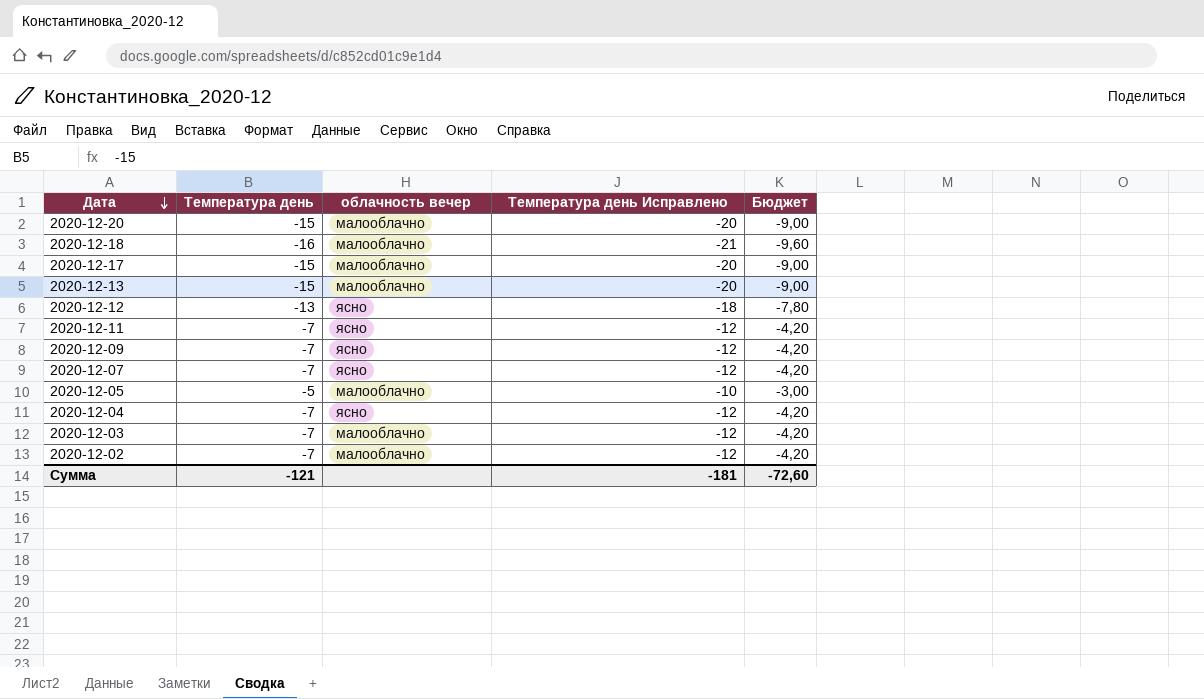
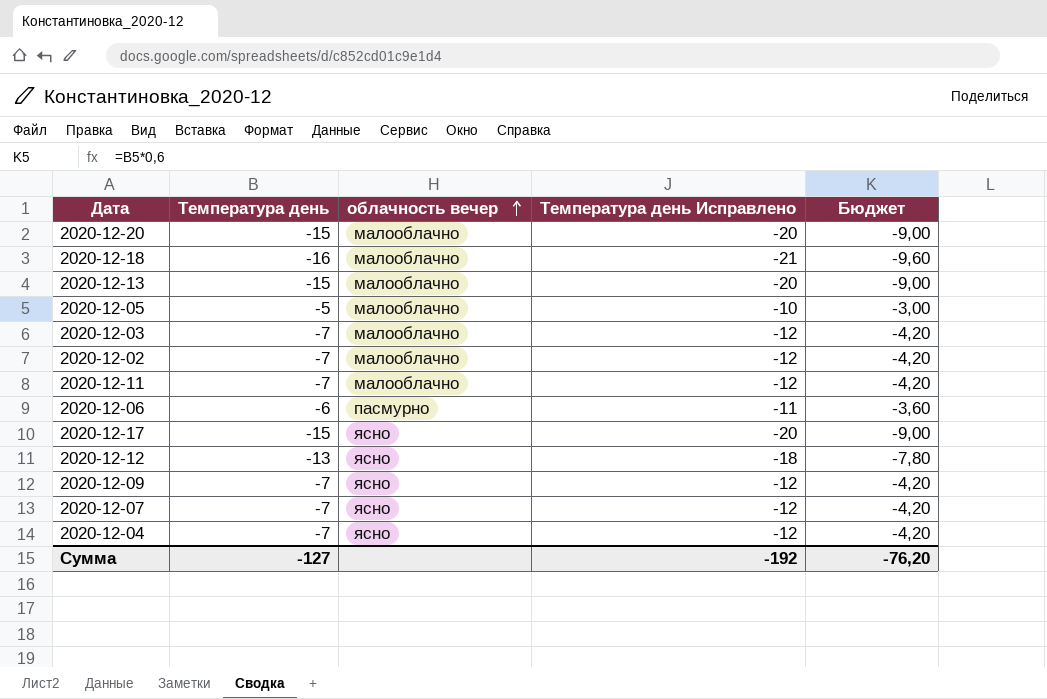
row order: Дата descending -> облачность вечер ascending
2020-12-11 | облачность вечер: ясно -> малооблачно
row 2020-12-06: none -> -6 | пасмурно | -11 | -3,60
2020-12-17 | облачность вечер: малооблачно -> ясно
Сумма | Температура день: -121 -> -127
Сумма | Температура день Исправлено: -181 -> -192
Сумма | Бюджет: -72,60 -> -76,20

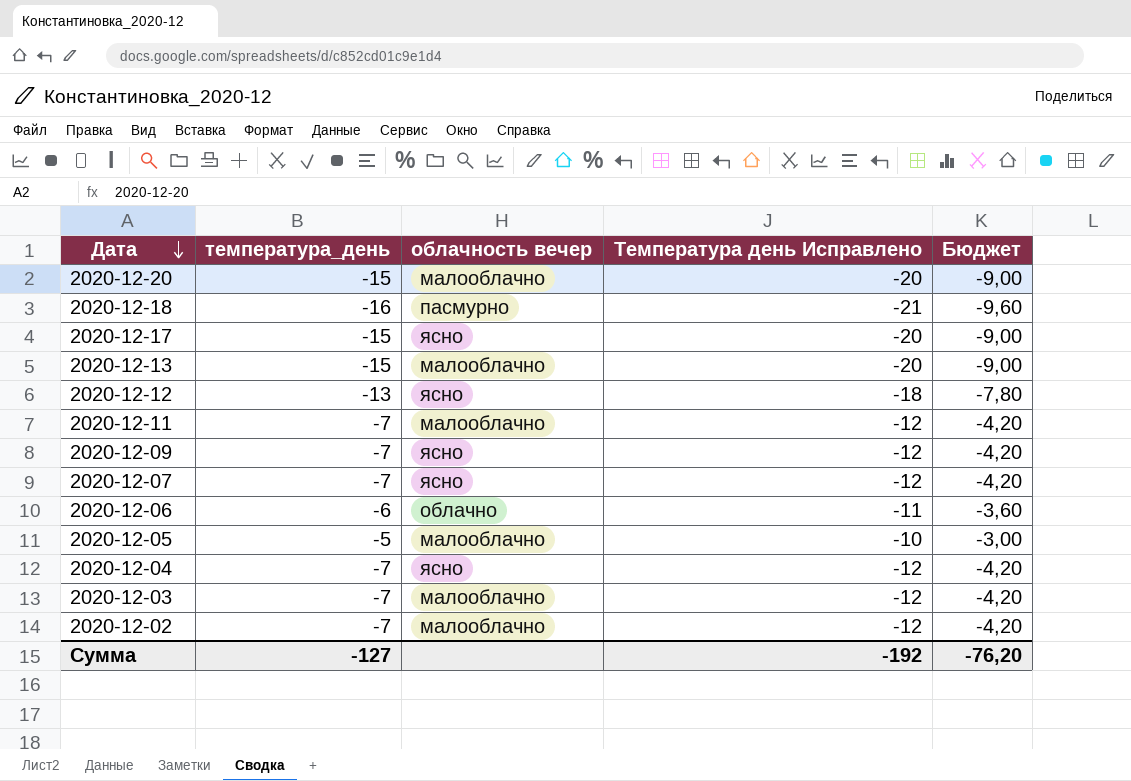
row order: облачность вечер ascending -> Дата descending
column name: Температура день -> температура_день
2020-12-18 | облачность вечер: малооблачно -> пасмурно
2020-12-06 | облачность вечер: пасмурно -> облачно

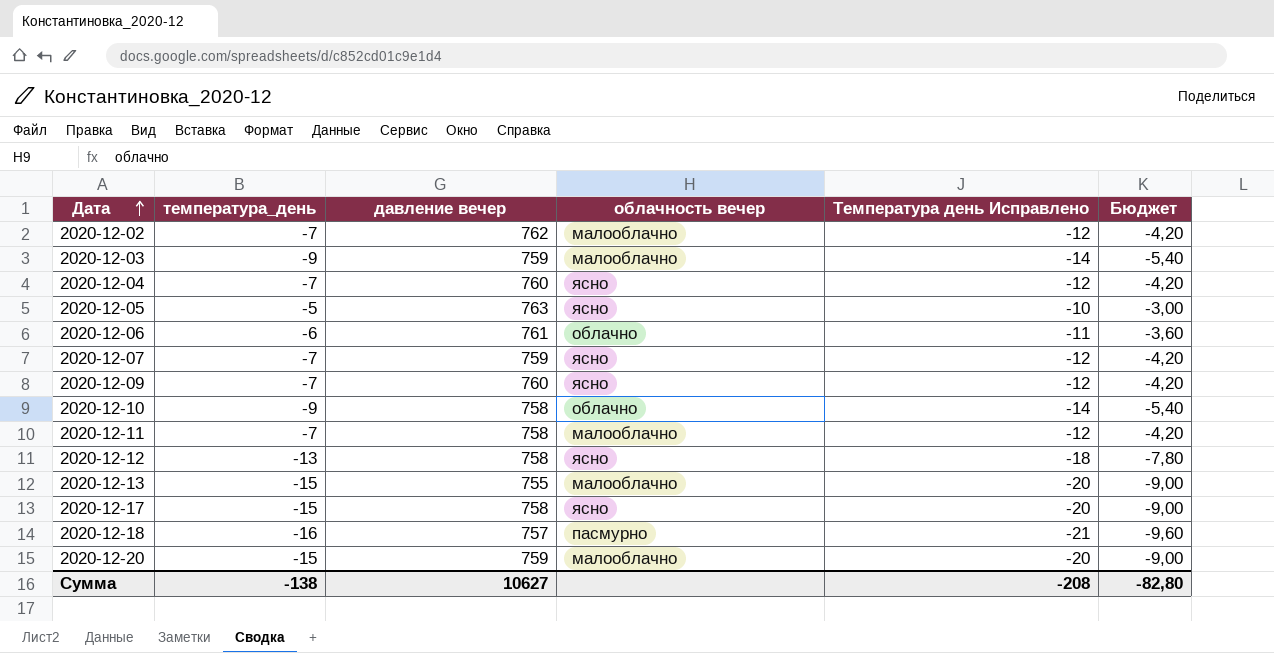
row order: Дата descending -> Дата ascending
column давление вечер | position: none -> 3
2020-12-03 | температура_день: -7 -> -9
2020-12-03 | Температура день Исправлено: -12 -> -14
2020-12-03 | Бюджет: -4,20 -> -5,40
2020-12-05 | облачность вечер: малооблачно -> ясно
row 2020-12-10: none -> -9 | 758 | облачно | -14 | -5,40
Сумма | температура_день: -127 -> -138
Сумма | Температура день Исправлено: -192 -> -208
Сумма | Бюджет: -76,20 -> -82,80

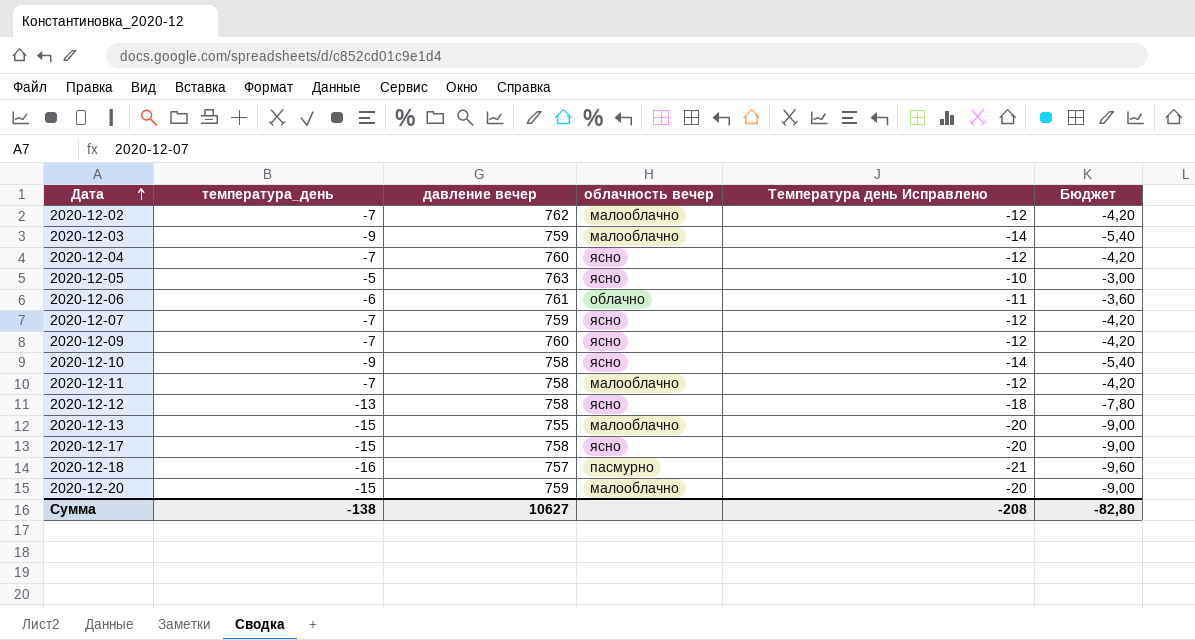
2020-12-10 | облачность вечер: облачно -> ясно

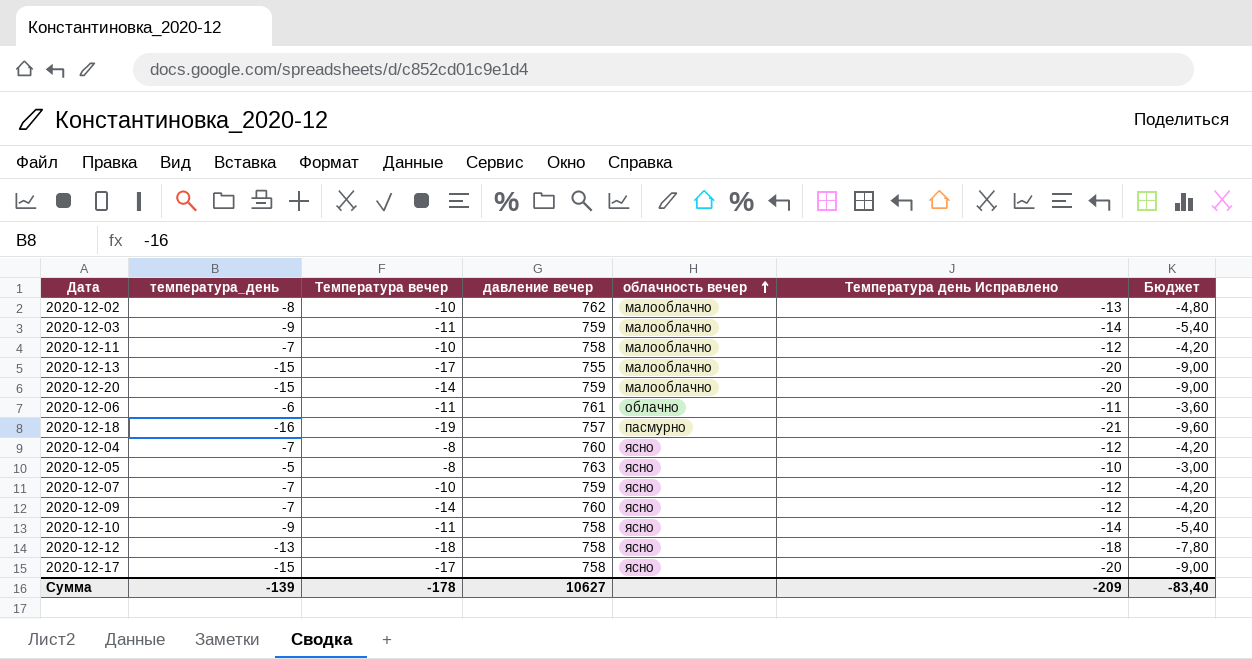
row order: Дата ascending -> облачность вечер ascending
column Температура вечер | position: none -> 3
2020-12-02 | температура_день: -7 -> -8
2020-12-02 | Температура день Исправлено: -12 -> -13
2020-12-02 | Бюджет: -4,20 -> -4,80
Сумма | температура_день: -138 -> -139
Сумма | Температура день Исправлено: -208 -> -209
Сумма | Бюджет: -82,80 -> -83,40

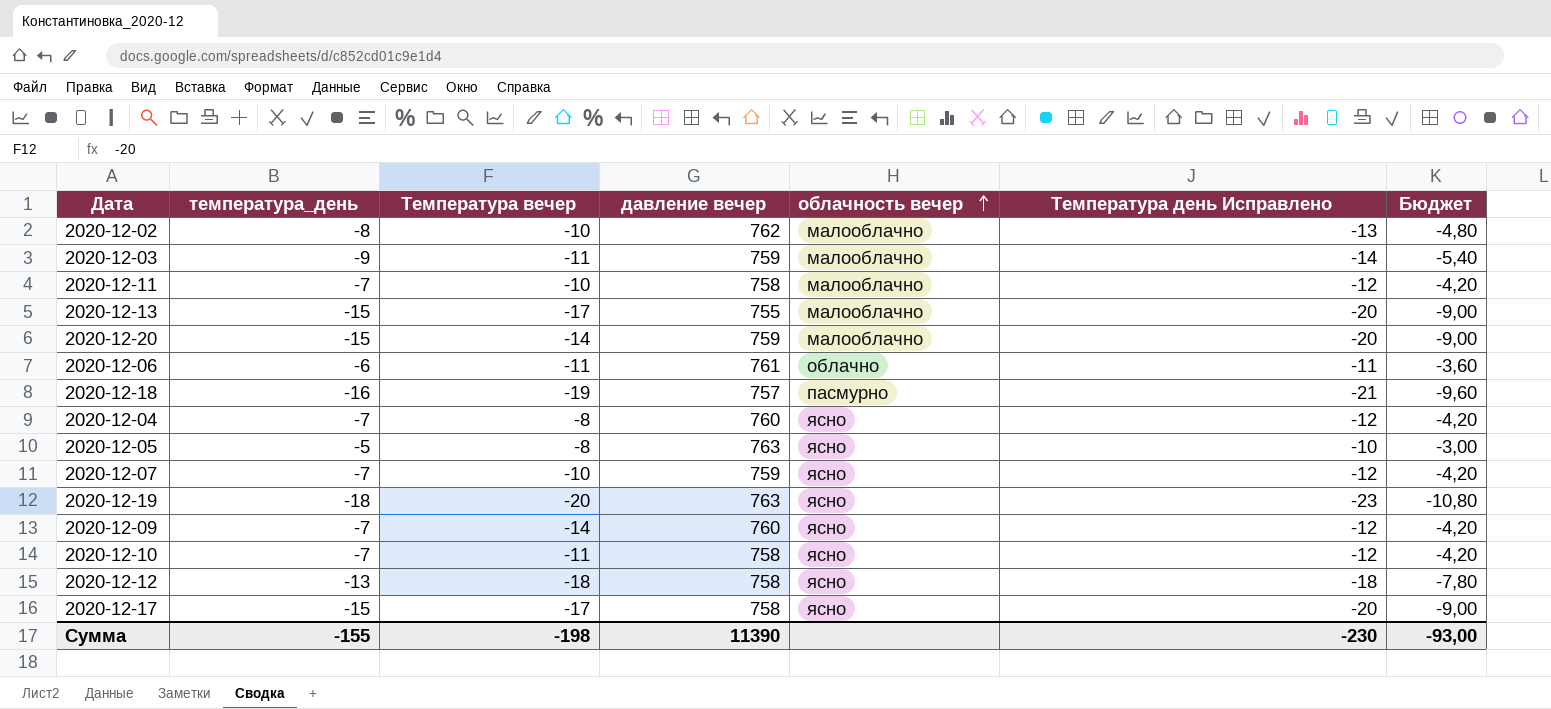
row 2020-12-19: none -> -18 | -20 | 763 | ясно | -23 | -10,80
2020-12-10 | температура_день: -9 -> -7
2020-12-10 | Температура день Исправлено: -14 -> -12
2020-12-10 | Бюджет: -5,40 -> -4,20
Сумма | температура_день: -139 -> -155
Сумма | Температура вечер: -178 -> -198
Сумма | давление вечер: 10627 -> 11390
Сумма | Температура день Исправлено: -209 -> -230
Сумма | Бюджет: -83,40 -> -93,00

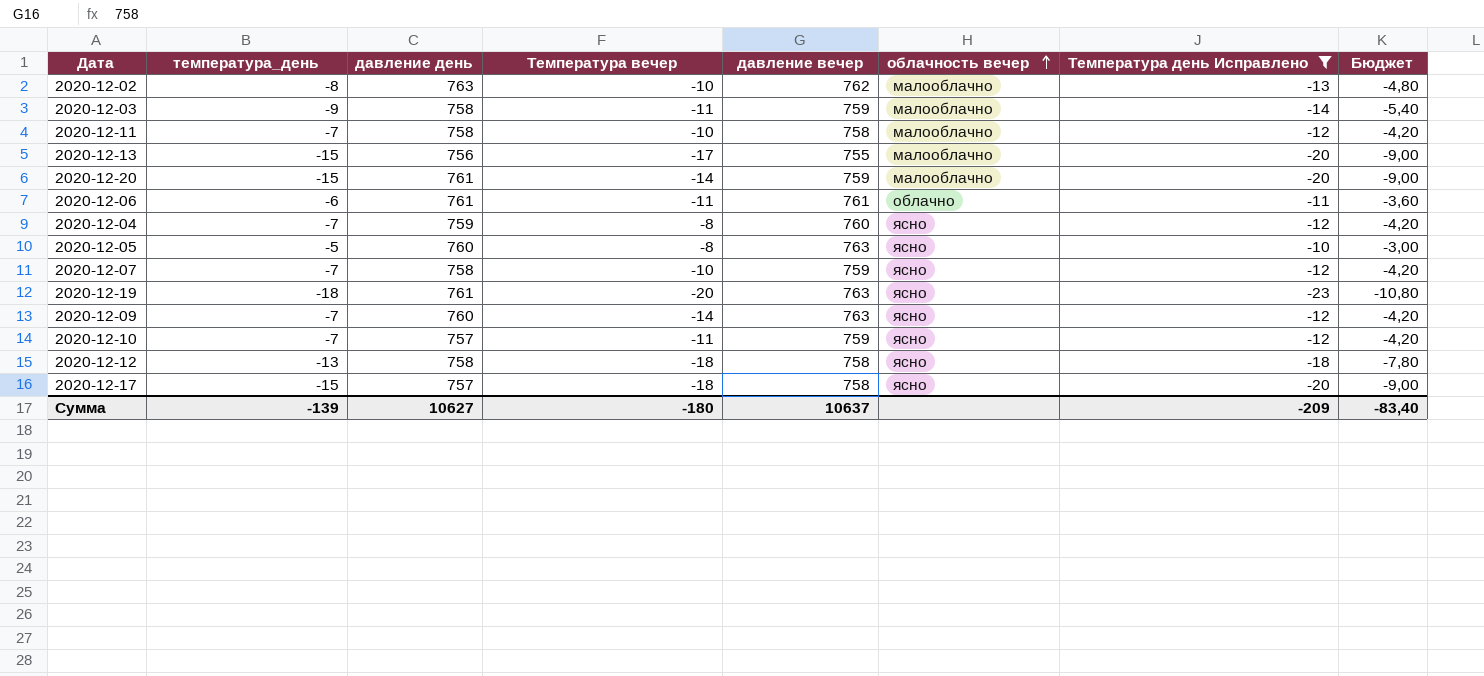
filter: none -> Температура день Исправлено != -21
column давление день | position: none -> 3
2020-12-09 | давление вечер: 760 -> 763
2020-12-10 | давление вечер: 758 -> 759
2020-12-17 | Температура вечер: -17 -> -18
Сумма | температура_день: -155 -> -139
Сумма | Температура вечер: -198 -> -180
Сумма | давление вечер: 11390 -> 10637
Сумма | Температура день Исправлено: -230 -> -209
Сумма | Бюджет: -93,00 -> -83,40

